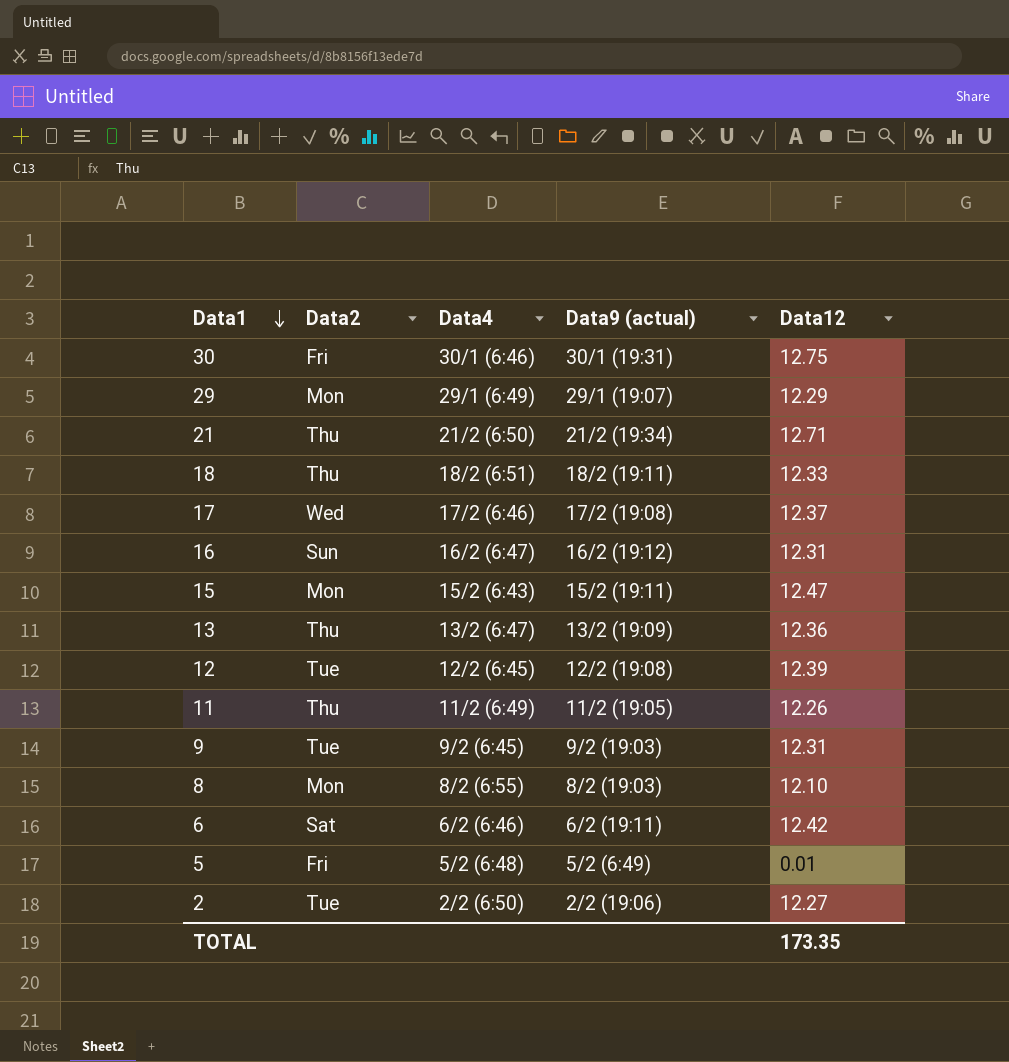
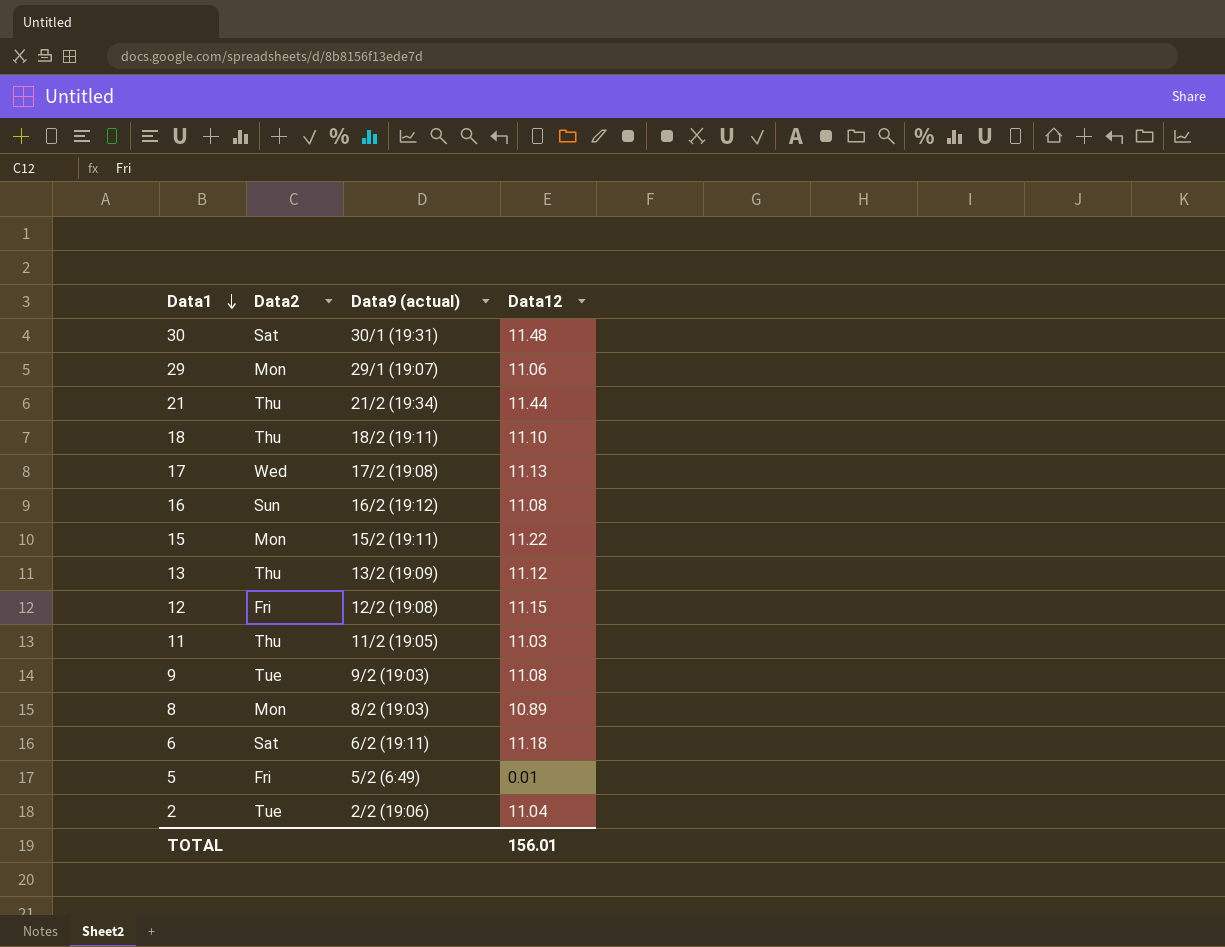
column Data4 | position: 3 -> none
30 | Data2: Fri -> Sat
30 | Data12: 12.75 -> 11.48
29 | Data12: 12.29 -> 11.06
21 | Data12: 12.71 -> 11.44
18 | Data12: 12.33 -> 11.10
17 | Data12: 12.37 -> 11.13
16 | Data12: 12.31 -> 11.08
15 | Data12: 12.47 -> 11.22
13 | Data12: 12.36 -> 11.12
12 | Data2: Tue -> Fri
12 | Data12: 12.39 -> 11.15
11 | Data12: 12.26 -> 11.03
9 | Data12: 12.31 -> 11.08
8 | Data12: 12.10 -> 10.89
6 | Data12: 12.42 -> 11.18
2 | Data12: 12.27 -> 11.04
TOTAL | Data12: 173.35 -> 156.01

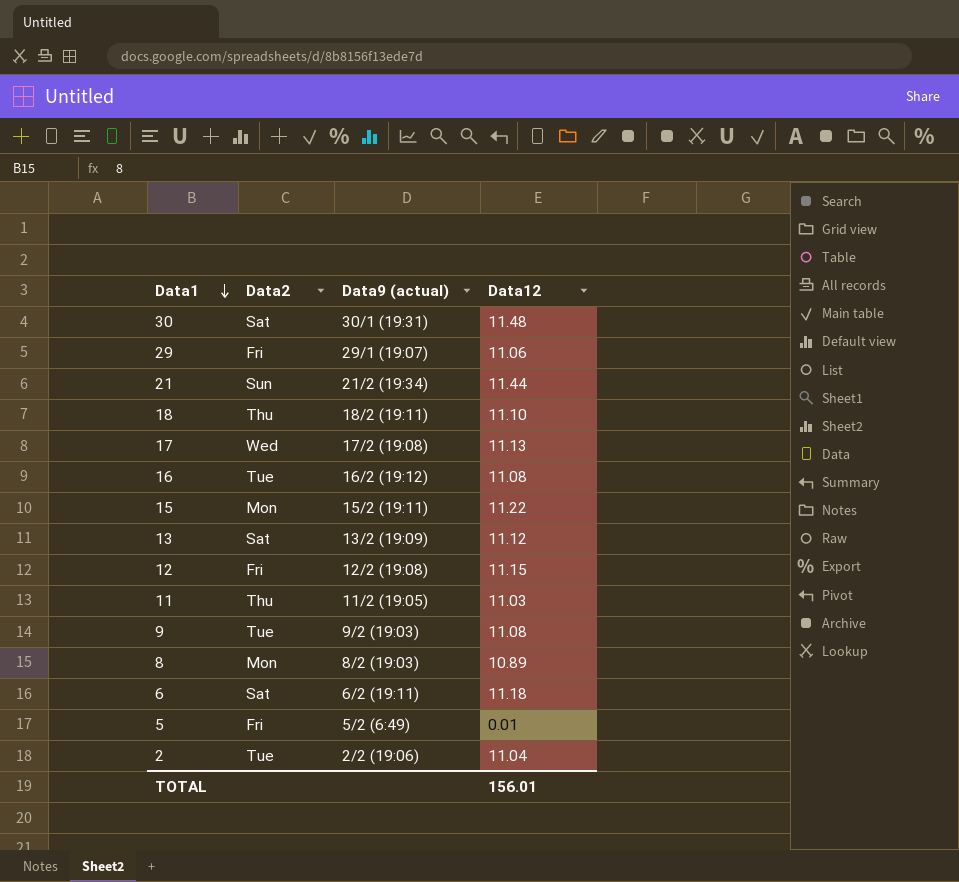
29 | Data2: Mon -> Fri
21 | Data2: Thu -> Sun
16 | Data2: Sun -> Tue
13 | Data2: Thu -> Sat

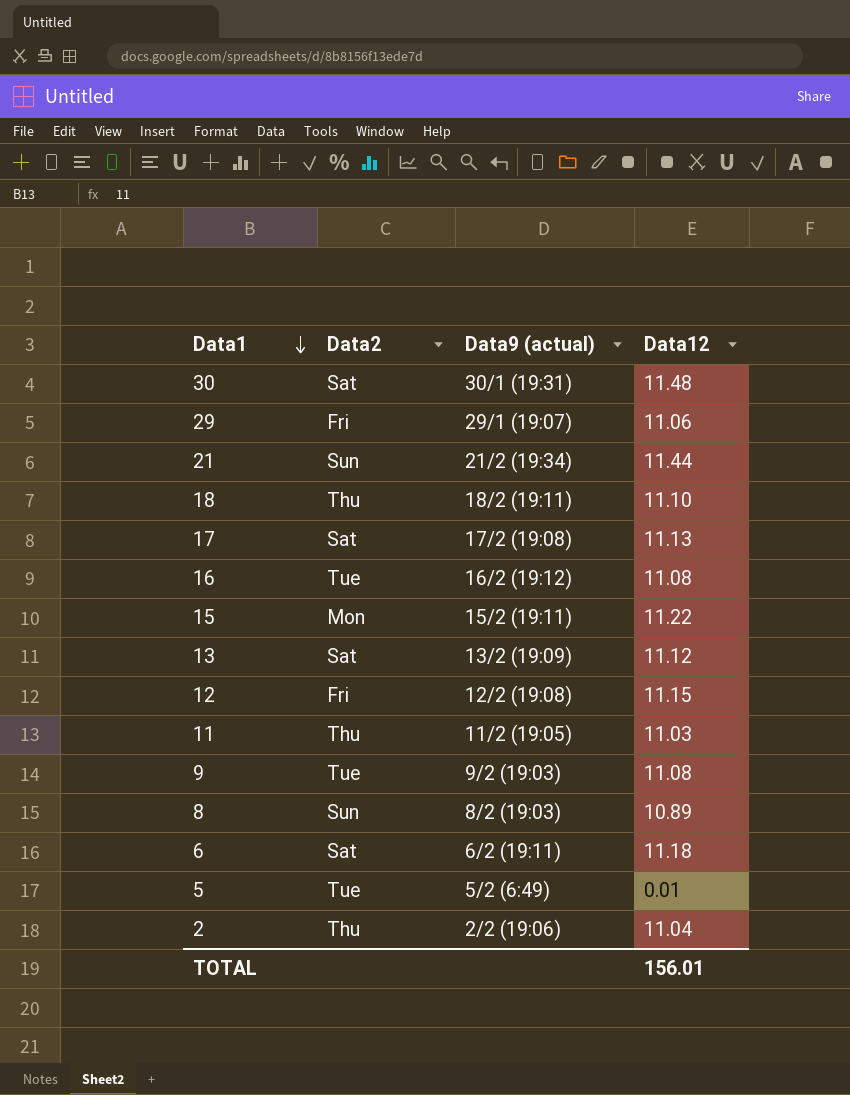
17 | Data2: Wed -> Sat
8 | Data2: Mon -> Sun
5 | Data2: Fri -> Tue
2 | Data2: Tue -> Thu

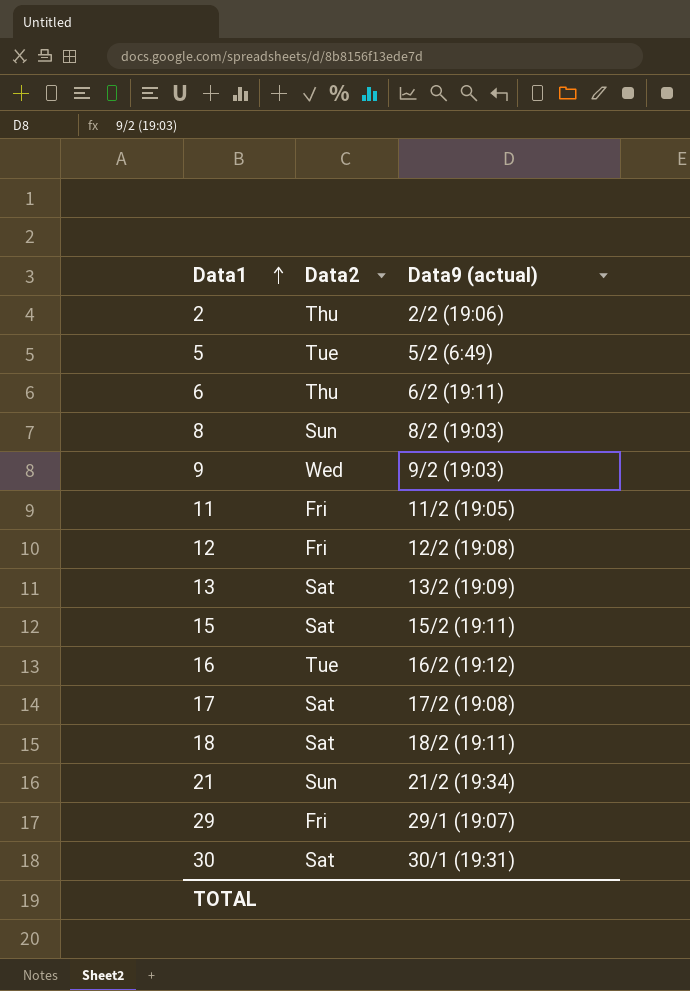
row order: Data1 descending -> Data1 ascending
column Data12 | position: 4 -> none
6 | Data2: Sat -> Thu
9 | Data2: Tue -> Wed
11 | Data2: Thu -> Fri
15 | Data2: Mon -> Sat
18 | Data2: Thu -> Sat

